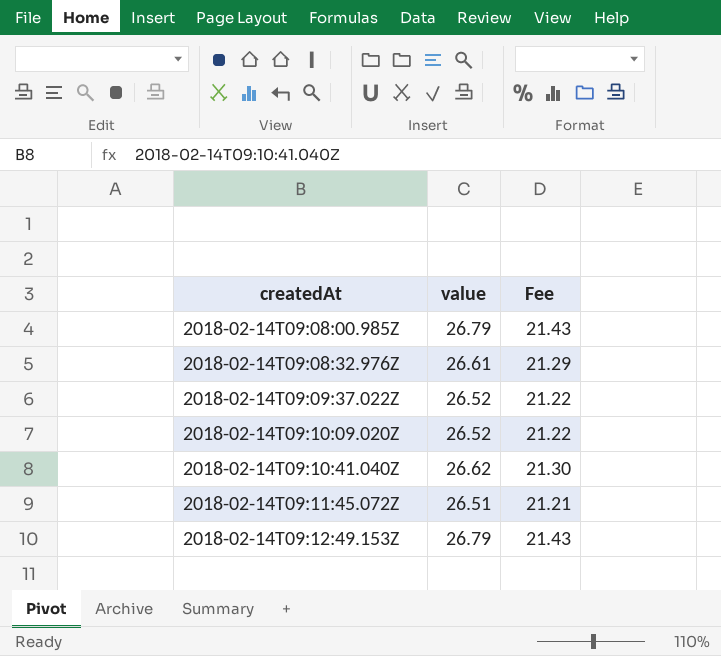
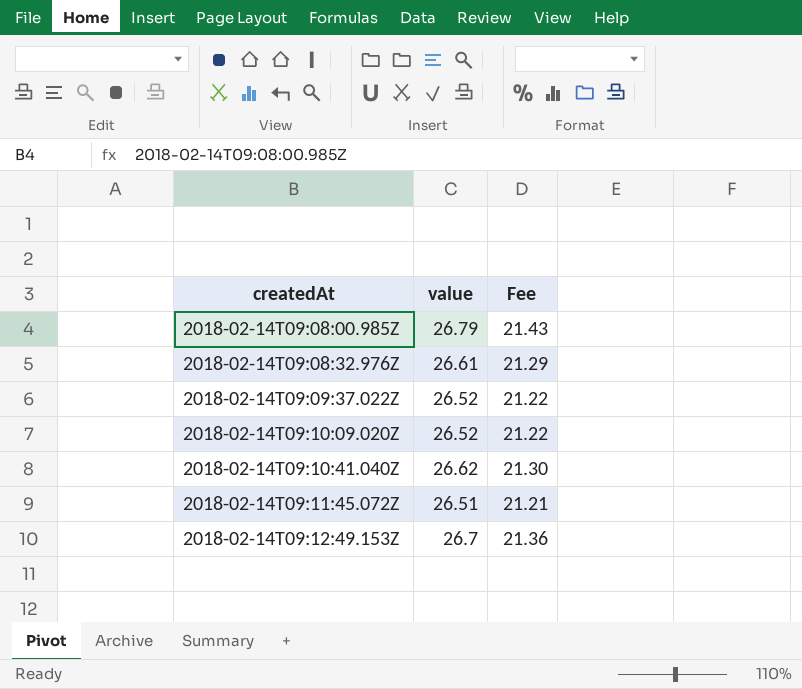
2018-02-14T09:12:49.153Z | value: 26.79 -> 26.7
2018-02-14T09:12:49.153Z | Fee: 21.43 -> 21.36

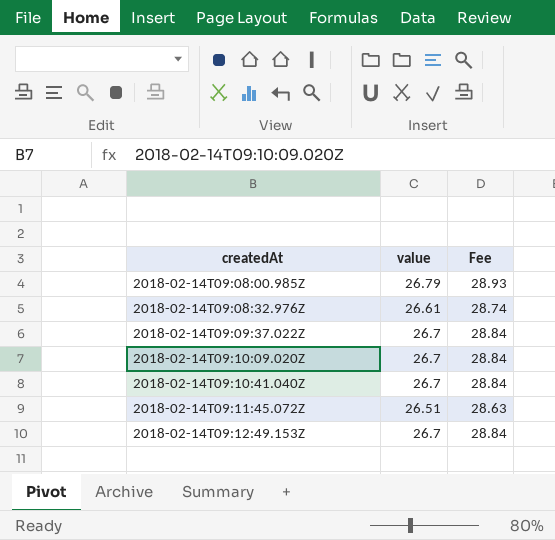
column Fee | formula: [value] * 0.8 -> [value] * 1.08
2018-02-14T09:09:37.022Z | value: 26.52 -> 26.7
2018-02-14T09:10:09.020Z | value: 26.52 -> 26.7
2018-02-14T09:10:41.040Z | value: 26.62 -> 26.7

